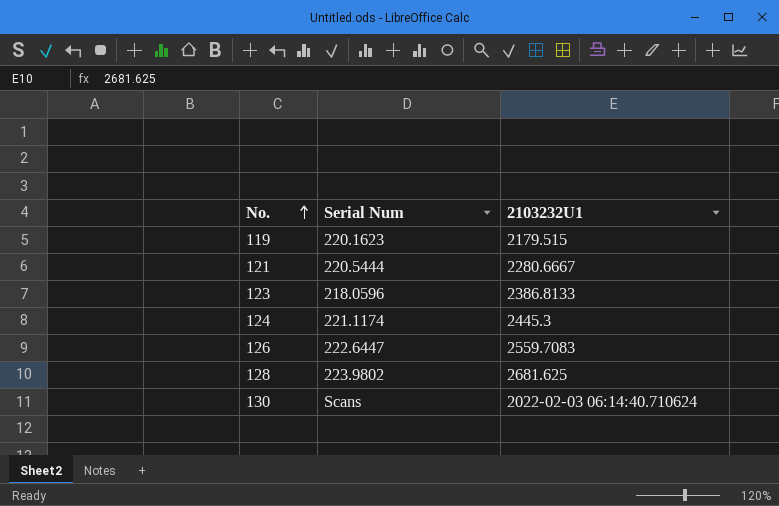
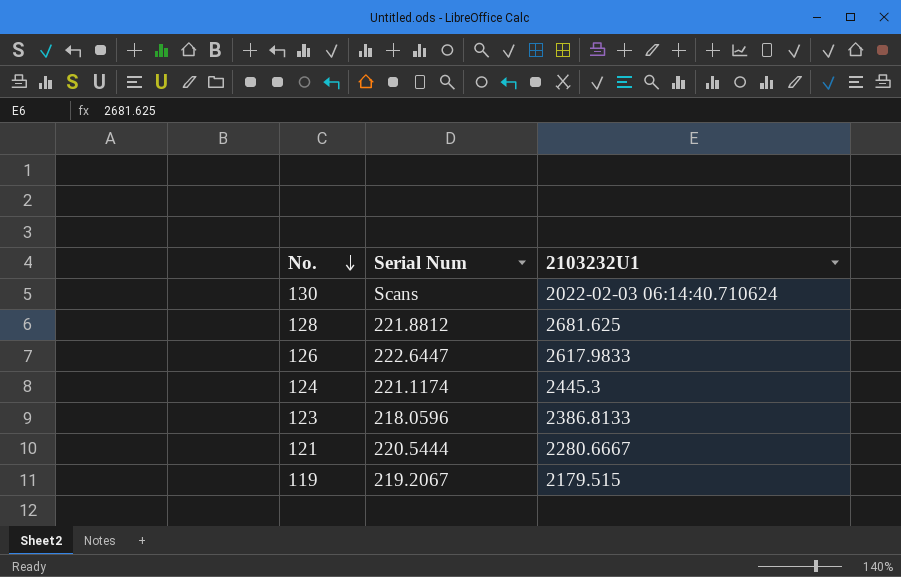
row order: No. ascending -> No. descending
128 | Serial Num: 223.9802 -> 221.8812
126 | 2103232U1: 2559.7083 -> 2617.9833
119 | Serial Num: 220.1623 -> 219.2067

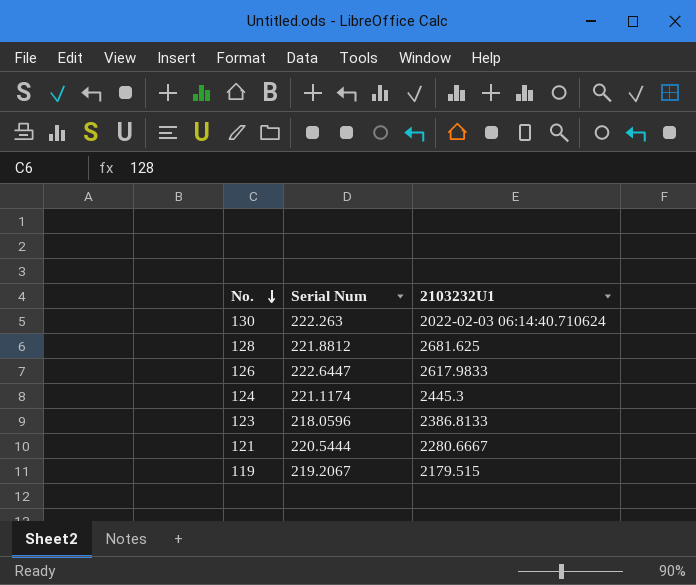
130 | Serial Num: Scans -> 222.263

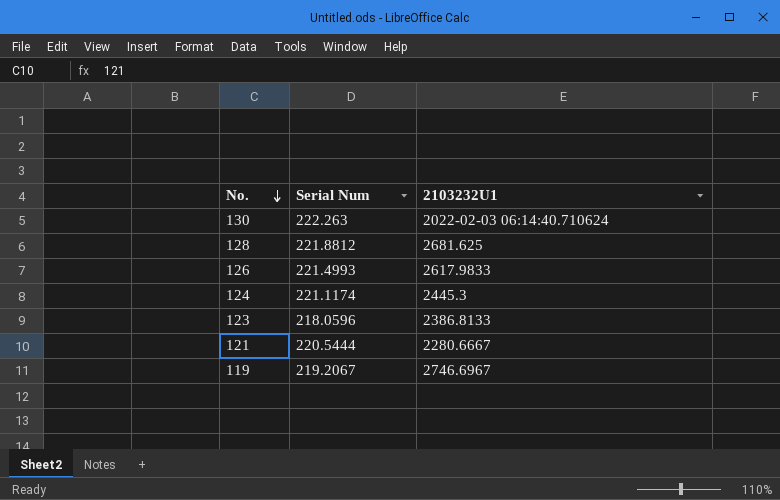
126 | Serial Num: 222.6447 -> 221.4993
119 | 2103232U1: 2179.515 -> 2746.6967

